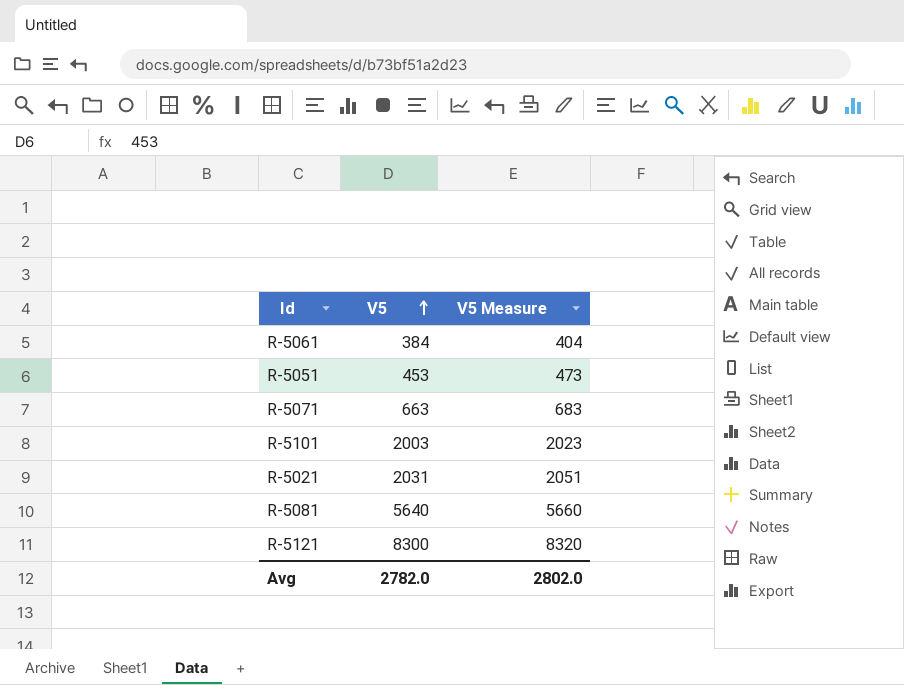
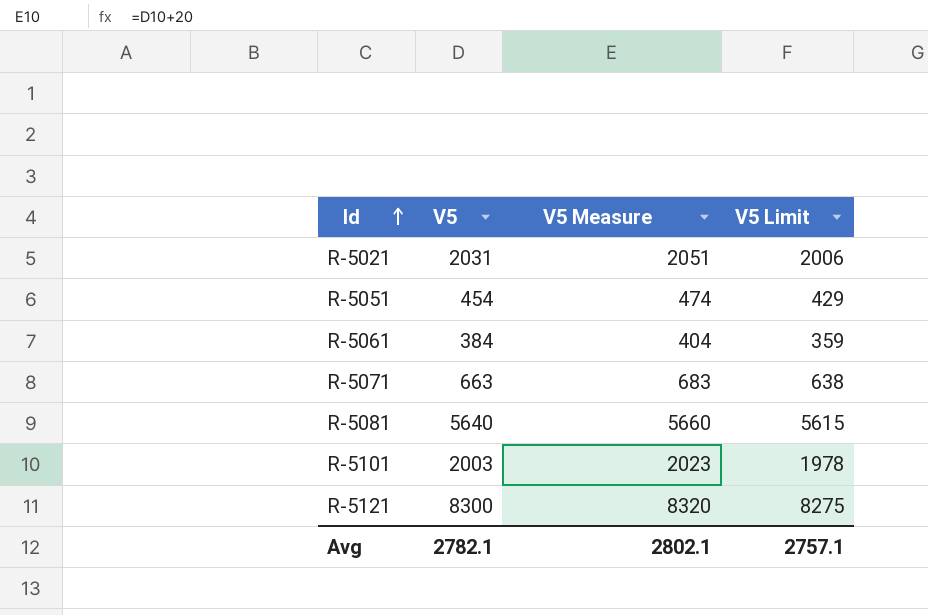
row order: V5 ascending -> Id ascending
column V5 Limit | formula: none -> [V5] - 25
R-5051 | V5: 453 -> 454
R-5051 | V5 Measure: 473 -> 474
Avg | V5: 2782.0 -> 2782.1
Avg | V5 Measure: 2802.0 -> 2802.1

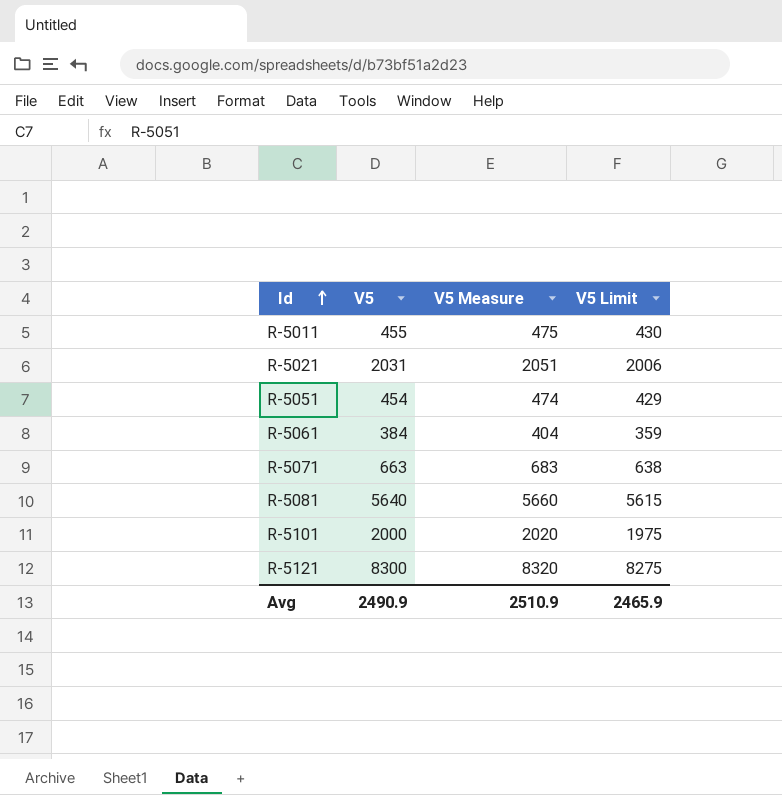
row R-5011: none -> 455 | 475 | 430
R-5101 | V5: 2003 -> 2000
R-5101 | V5 Measure: 2023 -> 2020
R-5101 | V5 Limit: 1978 -> 1975
Avg | V5: 2782.1 -> 2490.9
Avg | V5 Measure: 2802.1 -> 2510.9
Avg | V5 Limit: 2757.1 -> 2465.9

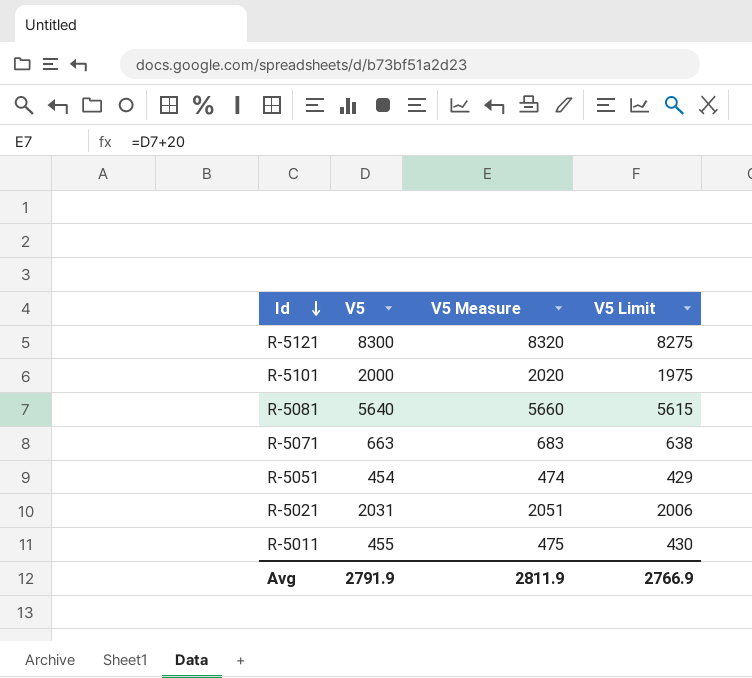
row order: Id ascending -> Id descending
row R-5061: 384 | 404 | 359 -> none
Avg | V5: 2490.9 -> 2791.9
Avg | V5 Measure: 2510.9 -> 2811.9
Avg | V5 Limit: 2465.9 -> 2766.9

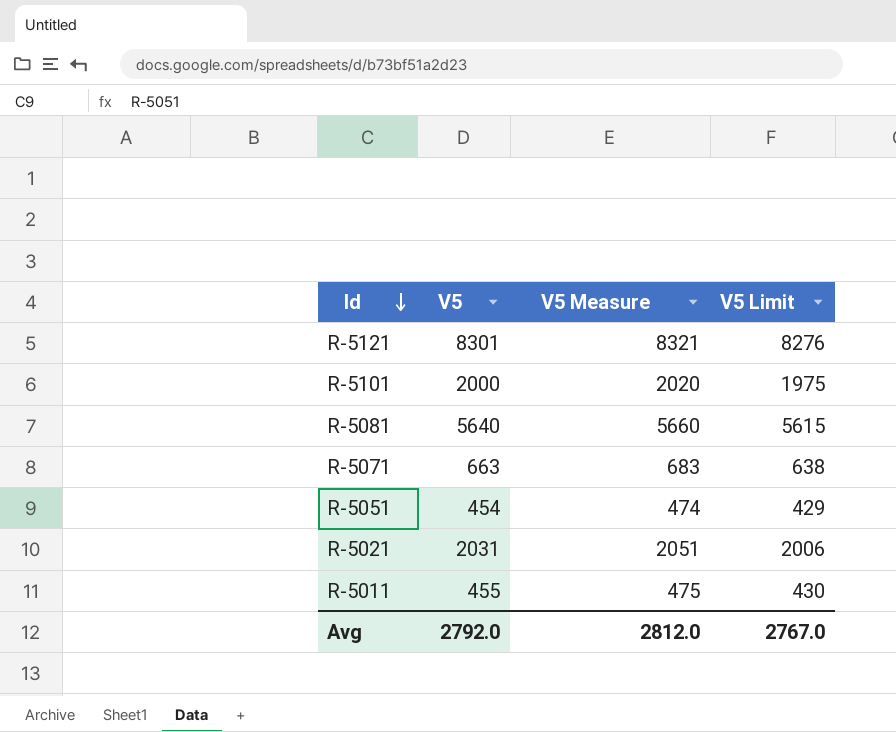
R-5121 | V5: 8300 -> 8301
R-5121 | V5 Measure: 8320 -> 8321
R-5121 | V5 Limit: 8275 -> 8276
Avg | V5: 2791.9 -> 2792.0
Avg | V5 Measure: 2811.9 -> 2812.0
Avg | V5 Limit: 2766.9 -> 2767.0

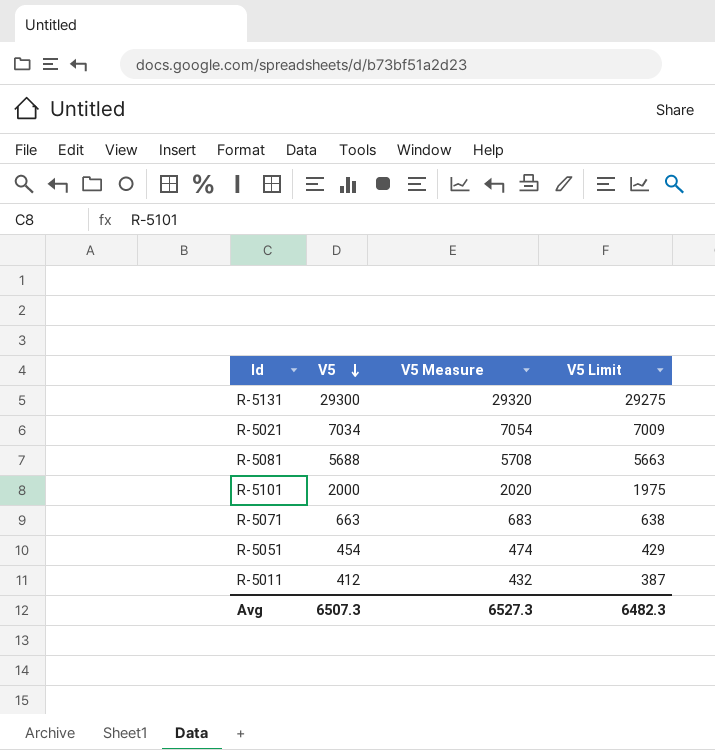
row order: Id descending -> V5 descending
row R-5121: 8301 | 8321 | 8276 -> none
row R-5131: none -> 29300 | 29320 | 29275
R-5021 | V5: 2031 -> 7034
R-5021 | V5 Measure: 2051 -> 7054
R-5021 | V5 Limit: 2006 -> 7009
R-5081 | V5: 5640 -> 5688
R-5081 | V5 Measure: 5660 -> 5708
R-5081 | V5 Limit: 5615 -> 5663
R-5011 | V5: 455 -> 412
R-5011 | V5 Measure: 475 -> 432
R-5011 | V5 Limit: 430 -> 387
Avg | V5: 2792.0 -> 6507.3
Avg | V5 Measure: 2812.0 -> 6527.3
Avg | V5 Limit: 2767.0 -> 6482.3

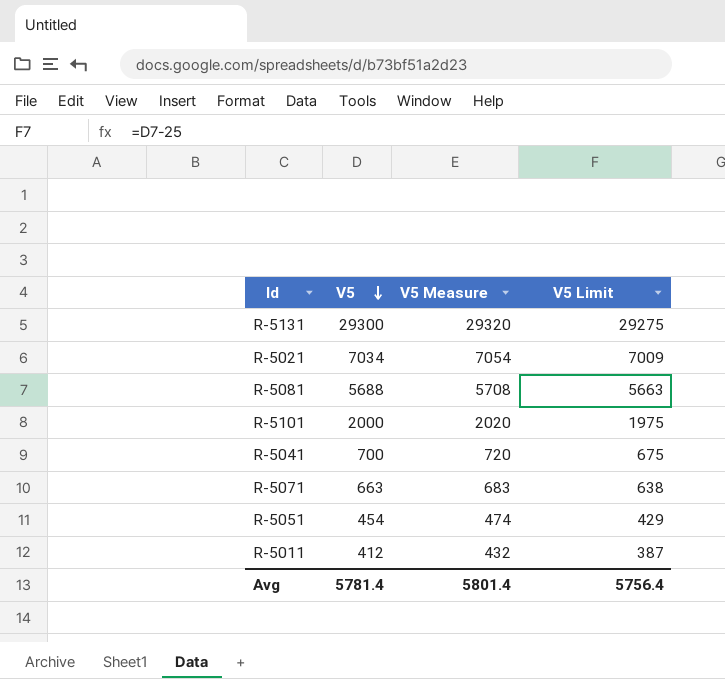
row R-5041: none -> 700 | 720 | 675
Avg | V5: 6507.3 -> 5781.4
Avg | V5 Measure: 6527.3 -> 5801.4
Avg | V5 Limit: 6482.3 -> 5756.4

